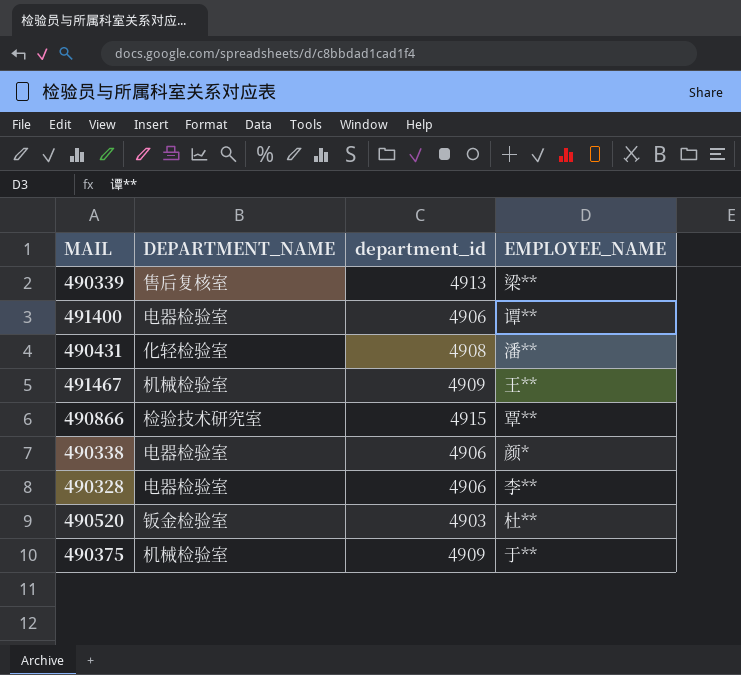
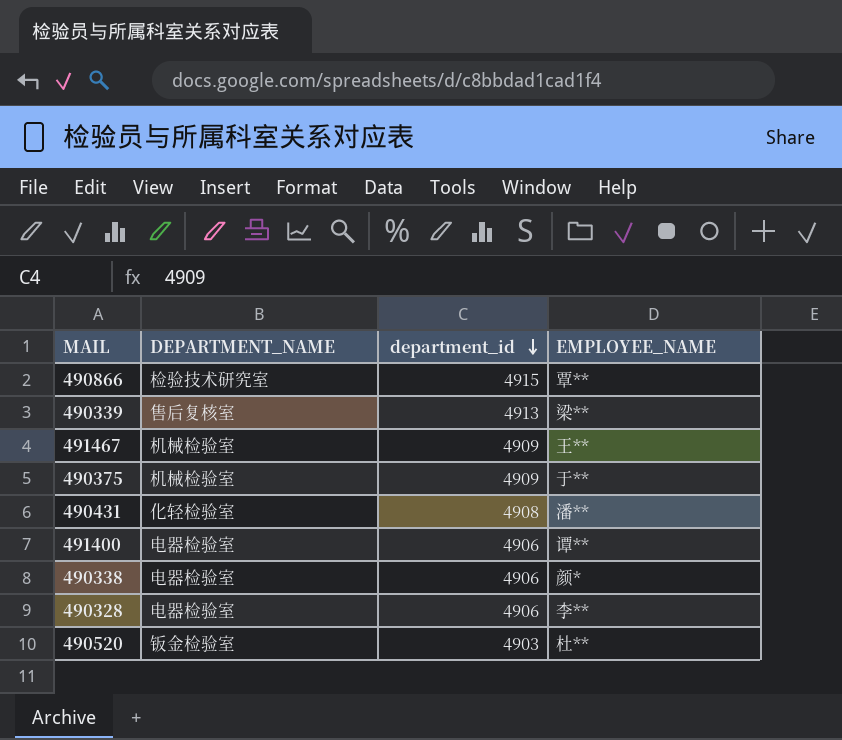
row order: none -> department_id descending

